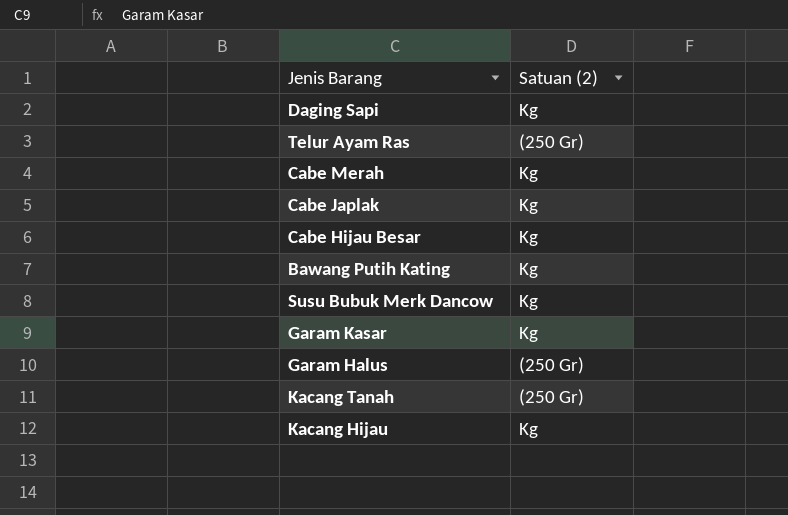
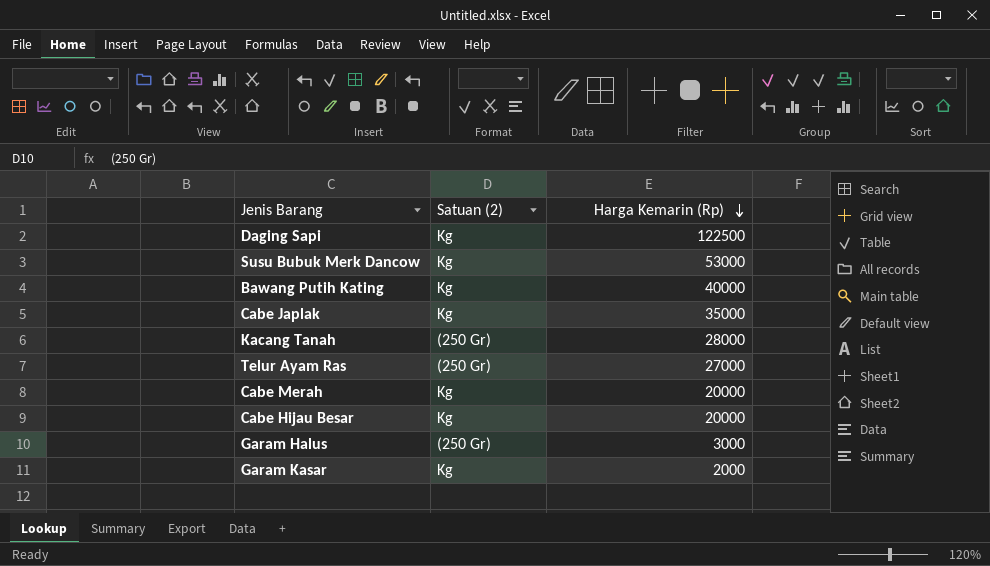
row order: none -> Harga Kemarin (Rp) descending
column Harga Kemarin (Rp) | position: none -> 3
row Kacang Hijau: Kg -> none

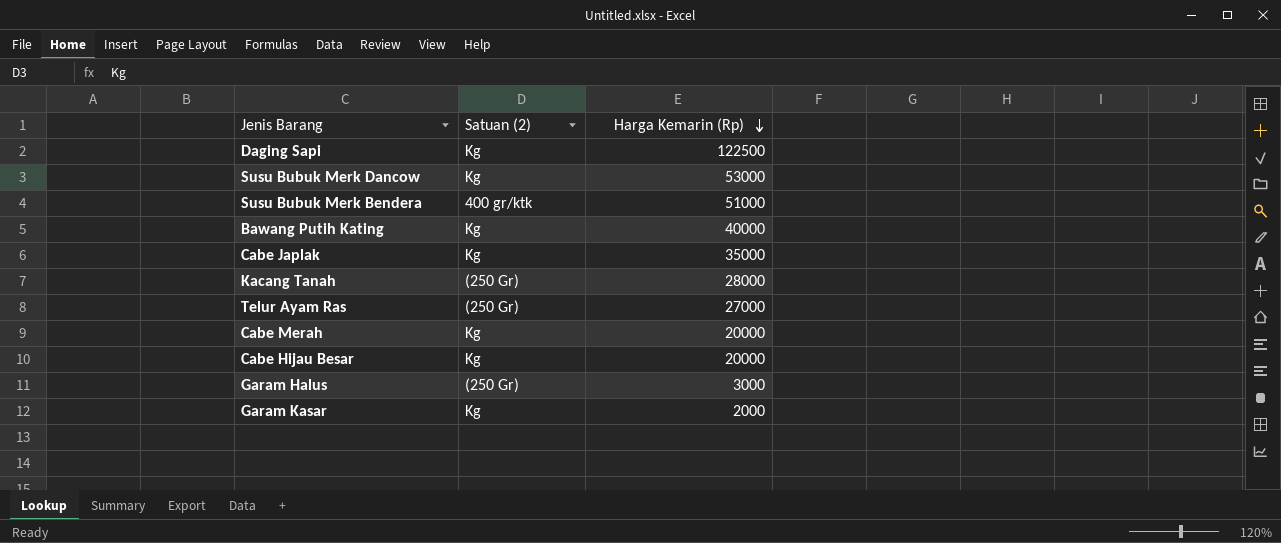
row Susu Bubuk Merk Bendera: none -> 400 gr/ktk | 51000

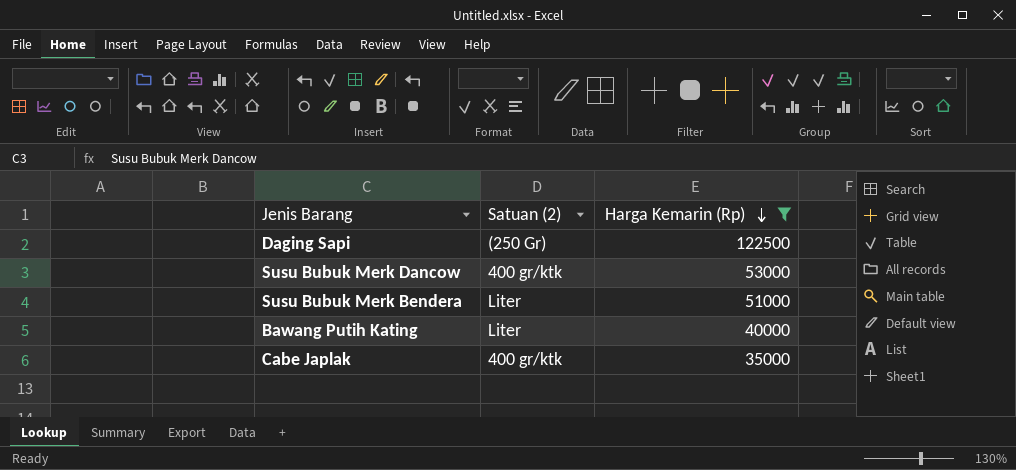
filter: none -> Harga Kemarin (Rp) >= 35000
Daging Sapi | Satuan (2): Kg -> (250 Gr)
Susu Bubuk Merk Dancow | Satuan (2): Kg -> 400 gr/ktk
Susu Bubuk Merk Bendera | Satuan (2): 400 gr/ktk -> Liter
Bawang Putih Kating | Satuan (2): Kg -> Liter
Cabe Japlak | Satuan (2): Kg -> 400 gr/ktk

